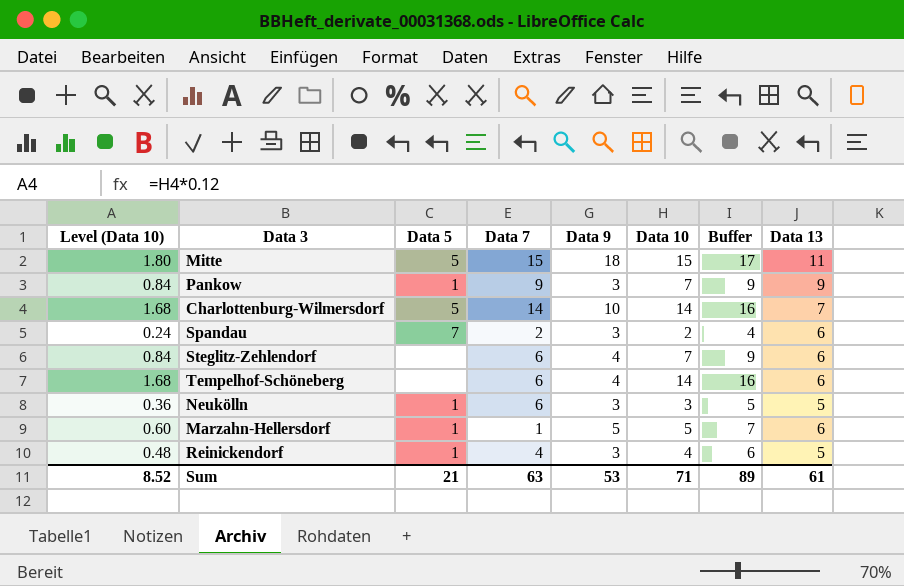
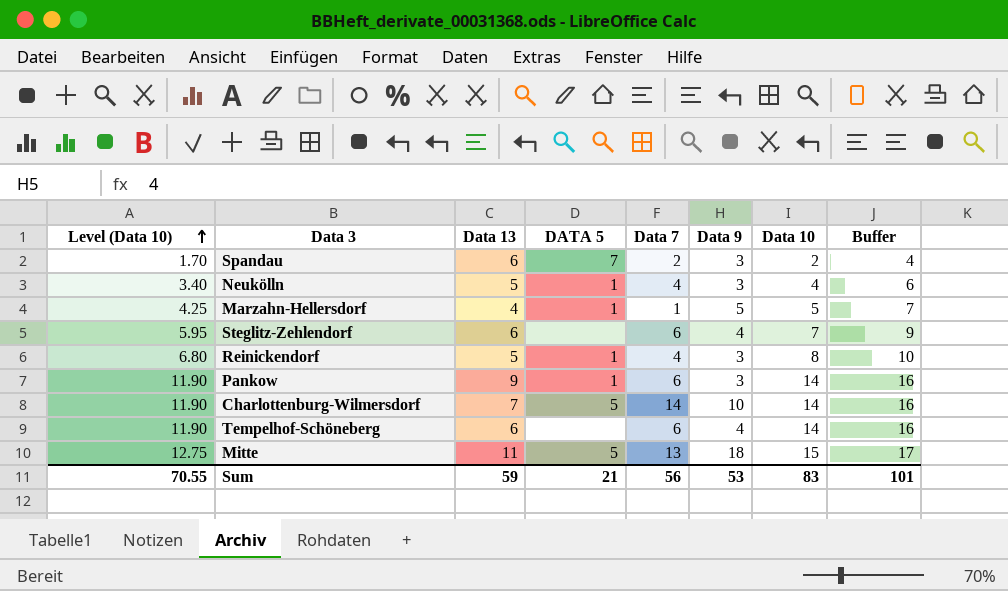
row order: none -> Level (Data 10) ascending
column Level (Data 10) | formula: [Data 10] * 0.12 -> [Data 10] * 0.85
column Data 13 | position: 8 -> 3
column name: Data 5 -> DATA 5
Neukölln | Data 7: 6 -> 4
Neukölln | Data 10: 3 -> 4
Neukölln | Buffer: 5 -> 6
Marzahn-Hellersdorf | Data 13: 6 -> 4
Reinickendorf | Data 10: 4 -> 8
Reinickendorf | Buffer: 6 -> 10
Pankow | Data 7: 9 -> 6
Pankow | Data 10: 7 -> 14
Pankow | Buffer: 9 -> 16
Mitte | Data 7: 15 -> 13
Sum | Level (Data 10): 8.52 -> 70.55
Sum | Data 13: 61 -> 59
Sum | Data 7: 63 -> 56
Sum | Data 10: 71 -> 83
Sum | Buffer: 89 -> 101

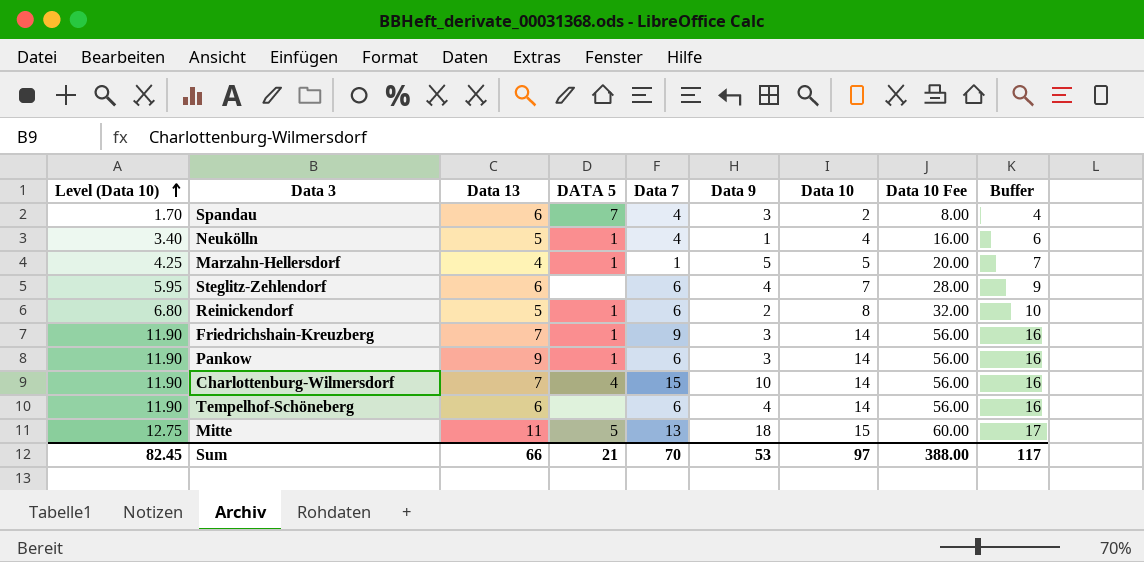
column Data 10 Fee | formula: none -> [Data 10] * 4
Spandau | Data 7: 2 -> 4
Neukölln | Data 9: 3 -> 1
Reinickendorf | Data 7: 4 -> 6
Reinickendorf | Data 9: 3 -> 2
row Friedrichshain-Kreuzberg: none -> 11.90 | 7 | 1 | 9 | 3 | 14 | 56.00 | 16
Charlottenburg-Wilmersdorf | DATA 5: 5 -> 4
Charlottenburg-Wilmersdorf | Data 7: 14 -> 15
Sum | Level (Data 10): 70.55 -> 82.45
Sum | Data 13: 59 -> 66
Sum | Data 7: 56 -> 70
Sum | Data 10: 83 -> 97
Sum | Buffer: 101 -> 117

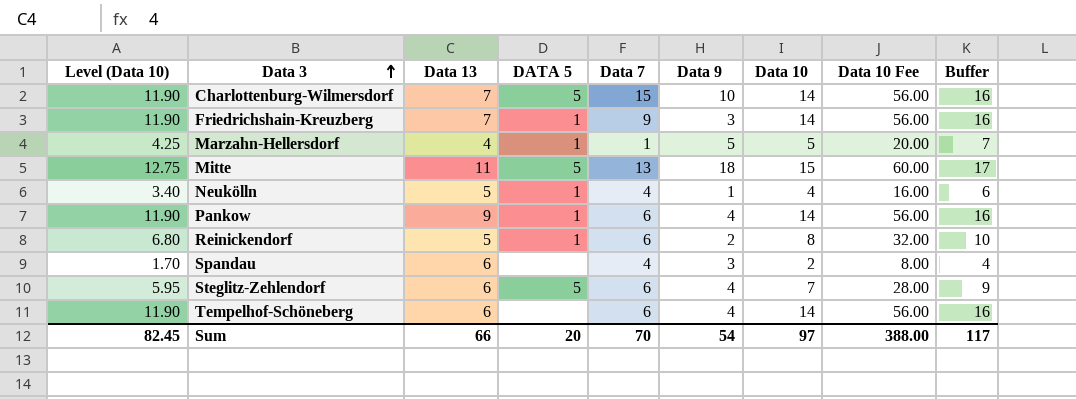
row order: Level (Data 10) ascending -> Data 3 ascending
Charlottenburg-Wilmersdorf | DATA 5: 4 -> 5
Pankow | Data 9: 3 -> 4
Spandau | DATA 5: 7 -> none
Steglitz-Zehlendorf | DATA 5: none -> 5
Sum | DATA 5: 21 -> 20
Sum | Data 9: 53 -> 54

